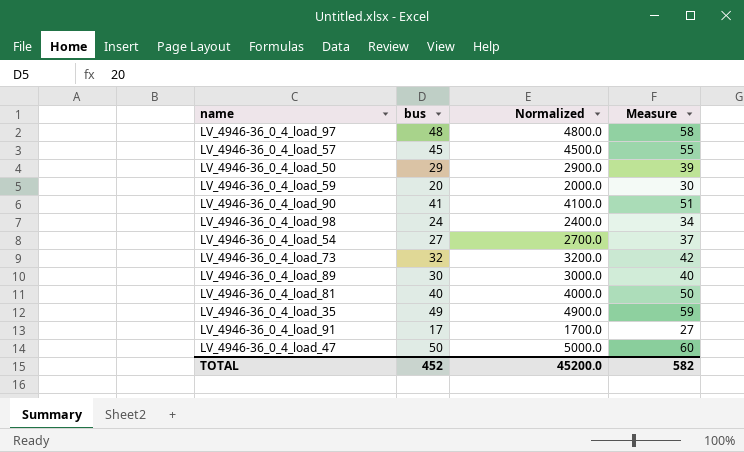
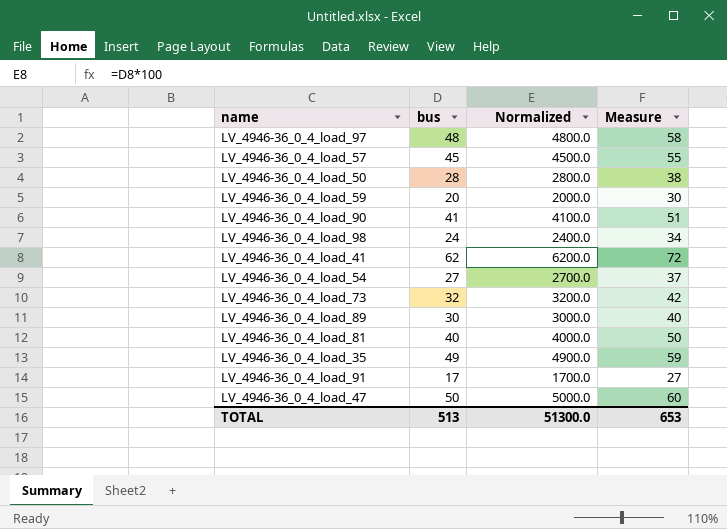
LV_4946-36_0_4_load_50 | bus: 29 -> 28
LV_4946-36_0_4_load_50 | Normalized: 2900.0 -> 2800.0
LV_4946-36_0_4_load_50 | Measure: 39 -> 38
row LV_4946-36_0_4_load_41: none -> 62 | 6200.0 | 72
TOTAL | bus: 452 -> 513
TOTAL | Normalized: 45200.0 -> 51300.0
TOTAL | Measure: 582 -> 653

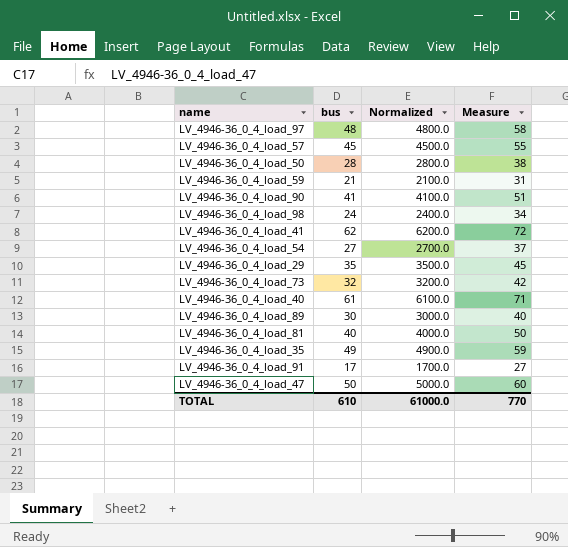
LV_4946-36_0_4_load_59 | bus: 20 -> 21
LV_4946-36_0_4_load_59 | Normalized: 2000.0 -> 2100.0
LV_4946-36_0_4_load_59 | Measure: 30 -> 31
row LV_4946-36_0_4_load_29: none -> 35 | 3500.0 | 45
row LV_4946-36_0_4_load_40: none -> 61 | 6100.0 | 71
TOTAL | bus: 513 -> 610
TOTAL | Normalized: 51300.0 -> 61000.0
TOTAL | Measure: 653 -> 770

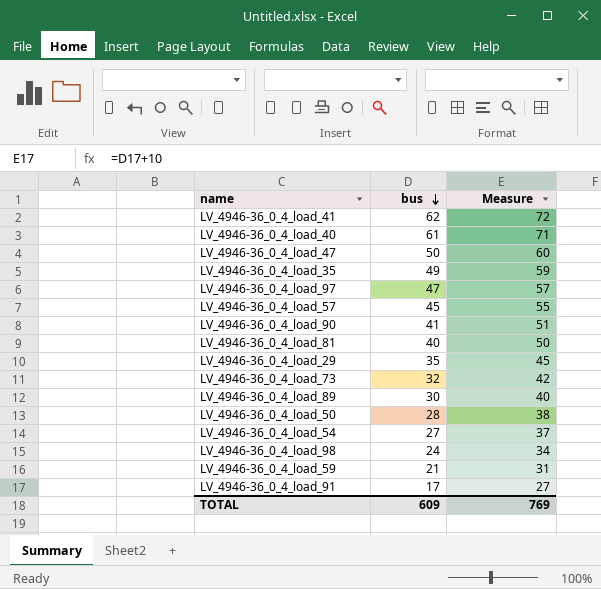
row order: none -> bus descending
column Normalized | formula: [bus] * 100 -> none
LV_4946-36_0_4_load_97 | bus: 48 -> 47
LV_4946-36_0_4_load_97 | Measure: 58 -> 57
TOTAL | bus: 610 -> 609
TOTAL | Measure: 770 -> 769

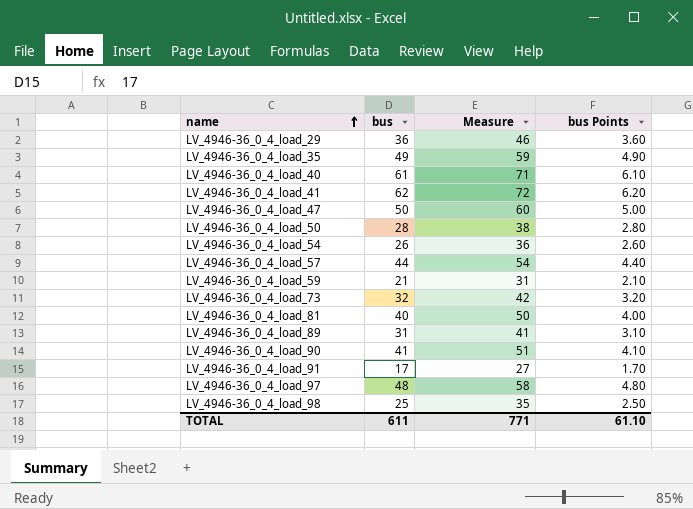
row order: bus descending -> name ascending
column bus Points | formula: none -> [bus] * 0.1
LV_4946-36_0_4_load_29 | bus: 35 -> 36
LV_4946-36_0_4_load_29 | Measure: 45 -> 46
LV_4946-36_0_4_load_54 | bus: 27 -> 26
LV_4946-36_0_4_load_54 | Measure: 37 -> 36
LV_4946-36_0_4_load_57 | bus: 45 -> 44
LV_4946-36_0_4_load_57 | Measure: 55 -> 54
LV_4946-36_0_4_load_89 | bus: 30 -> 31
LV_4946-36_0_4_load_89 | Measure: 40 -> 41
LV_4946-36_0_4_load_97 | bus: 47 -> 48
LV_4946-36_0_4_load_97 | Measure: 57 -> 58
LV_4946-36_0_4_load_98 | bus: 24 -> 25
LV_4946-36_0_4_load_98 | Measure: 34 -> 35
TOTAL | bus: 609 -> 611
TOTAL | Measure: 769 -> 771

